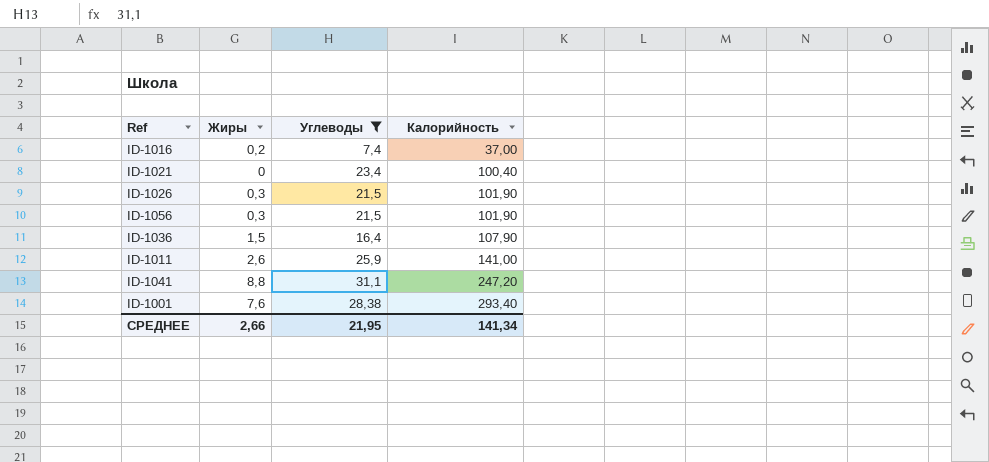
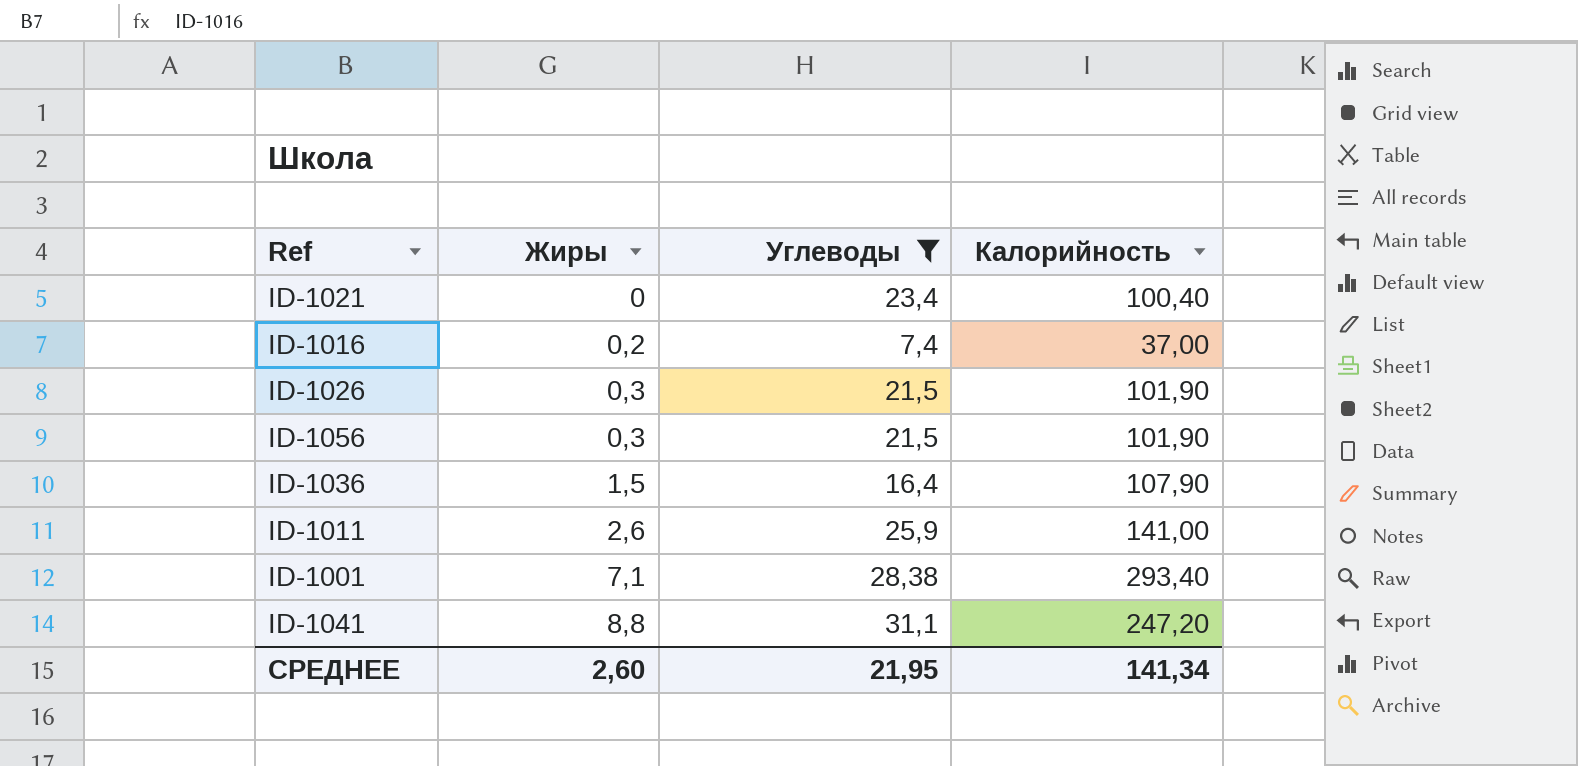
row order: Калорийность ascending -> Жиры ascending
ID-1001 | Жиры: 7,6 -> 7,1
СРЕДНЕЕ | Жиры: 2,66 -> 2,60

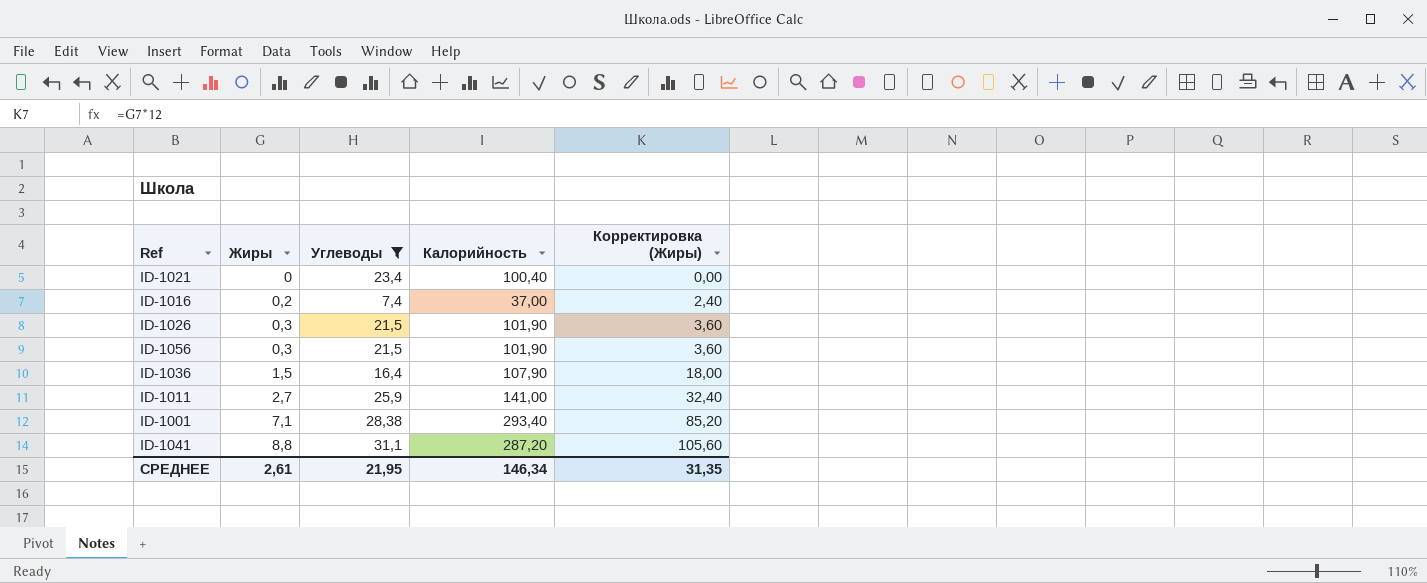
column Корректировка (Жиры) | formula: none -> [Жиры] * 12
ID-1011 | Жиры: 2,6 -> 2,7
ID-1041 | Калорийность: 247,20 -> 287,20
СРЕДНЕЕ | Жиры: 2,60 -> 2,61
СРЕДНЕЕ | Калорийность: 141,34 -> 146,34

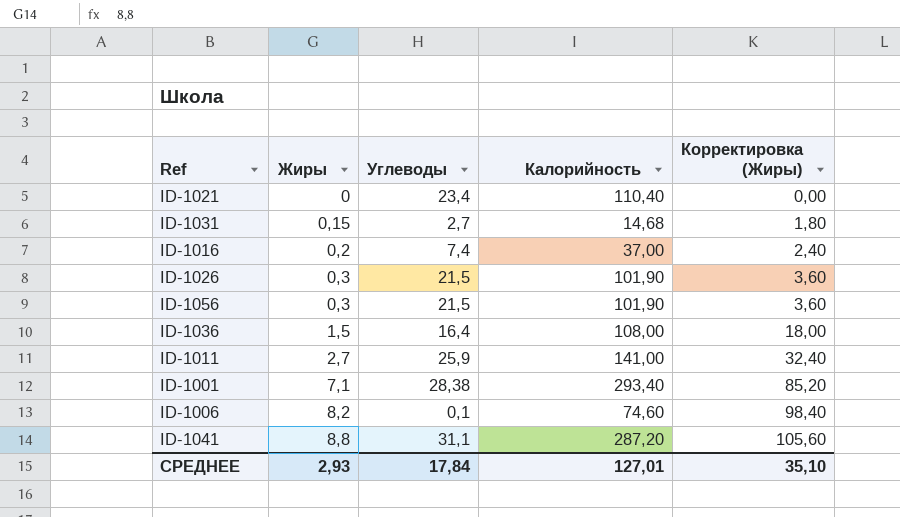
filter: Углеводы >= 7,4 -> none
ID-1021 | Калорийность: 100,40 -> 110,40
ID-1036 | Калорийность: 107,90 -> 108,00
СРЕДНЕЕ | Жиры: 2,61 -> 2,93
СРЕДНЕЕ | Углеводы: 21,95 -> 17,84
СРЕДНЕЕ | Калорийность: 146,34 -> 127,01
СРЕДНЕЕ | Корректировка (Жиры): 31,35 -> 35,10

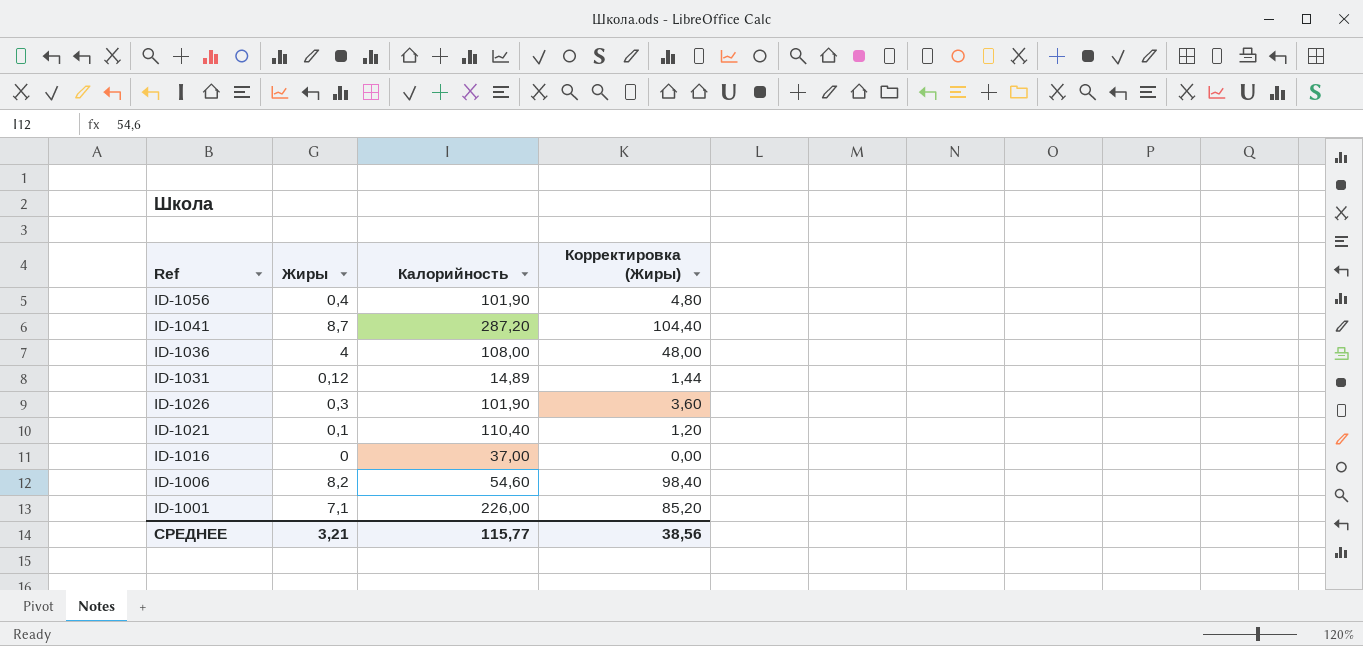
row order: Жиры ascending -> Ref descending
column Углеводы | position: 3 -> none
row ID-1011: 2,7 | 25,9 | 141,00 | 32,40 -> none
ID-1056 | Жиры: 0,3 -> 0,4
ID-1056 | Корректировка (Жиры): 3,60 -> 4,80
ID-1041 | Жиры: 8,8 -> 8,7
ID-1041 | Корректировка (Жиры): 105,60 -> 104,40
ID-1036 | Жиры: 1,5 -> 4
ID-1036 | Корректировка (Жиры): 18,00 -> 48,00
ID-1031 | Жиры: 0,15 -> 0,12
ID-1031 | Калорийность: 14,68 -> 14,89
ID-1031 | Корректировка (Жиры): 1,80 -> 1,44
ID-1021 | Жиры: 0 -> 0,1
ID-1021 | Корректировка (Жиры): 0,00 -> 1,20
ID-1016 | Жиры: 0,2 -> 0
ID-1016 | Корректировка (Жиры): 2,40 -> 0,00
ID-1006 | Калорийность: 74,60 -> 54,60
ID-1001 | Калорийность: 293,40 -> 226,00
СРЕДНЕЕ | Жиры: 2,93 -> 3,21
СРЕДНЕЕ | Калорийность: 127,01 -> 115,77
СРЕДНЕЕ | Корректировка (Жиры): 35,10 -> 38,56

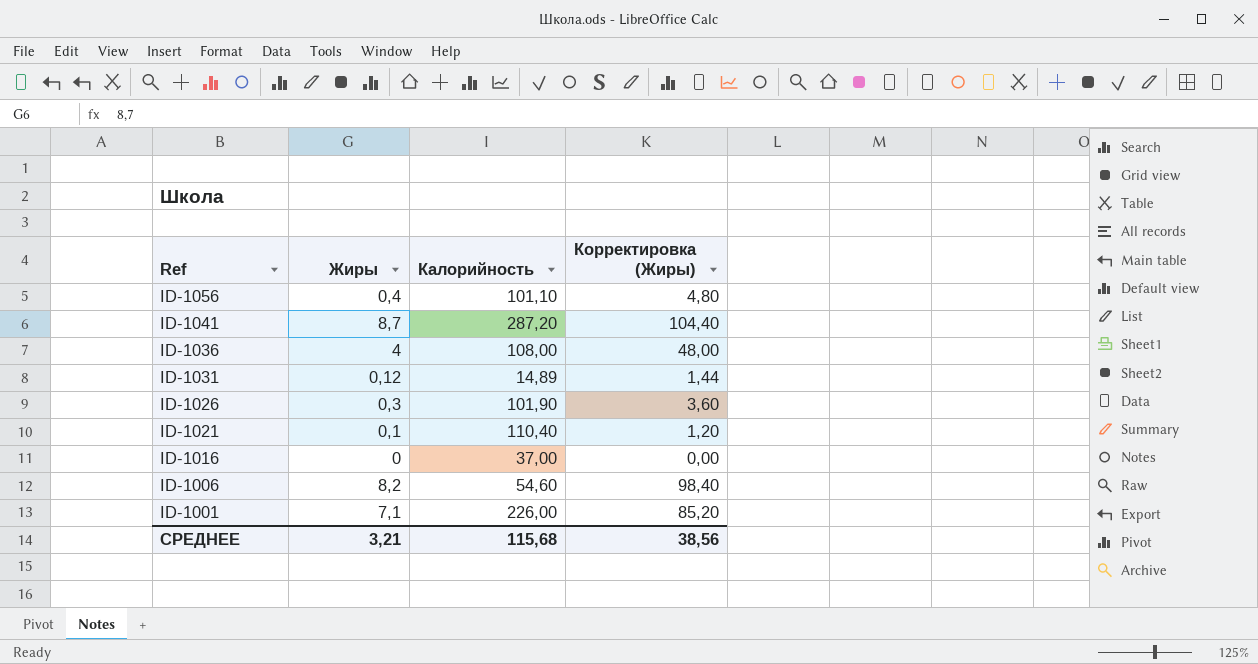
ID-1056 | Калорийность: 101,90 -> 101,10
СРЕДНЕЕ | Калорийность: 115,77 -> 115,68

